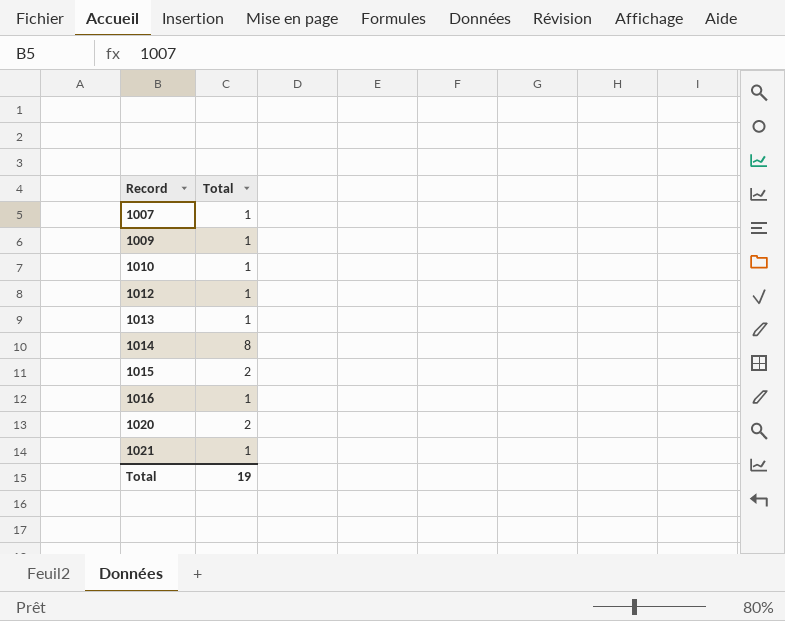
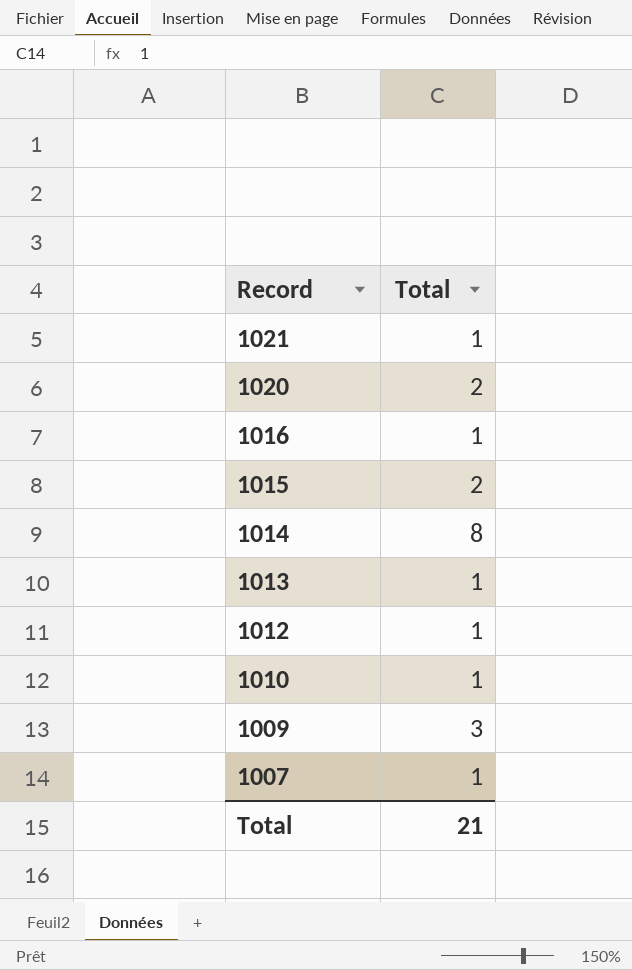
row order: Record ascending -> Record descending
1009 | Total: 1 -> 3
Total | Total: 19 -> 21

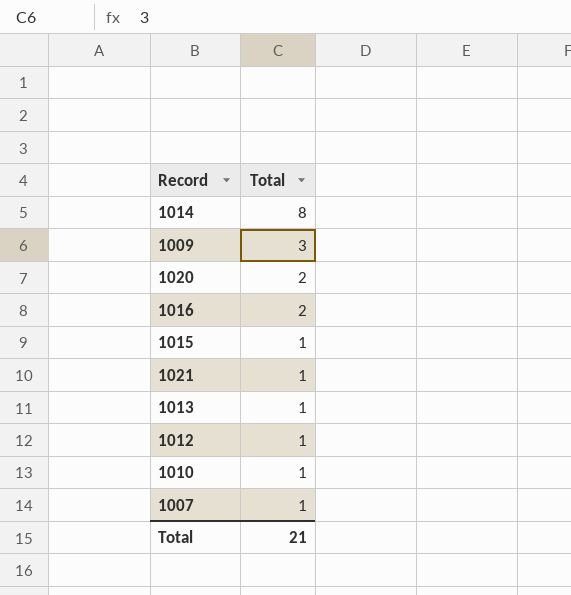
row order: Record descending -> Total descending
1016 | Total: 1 -> 2
1015 | Total: 2 -> 1

